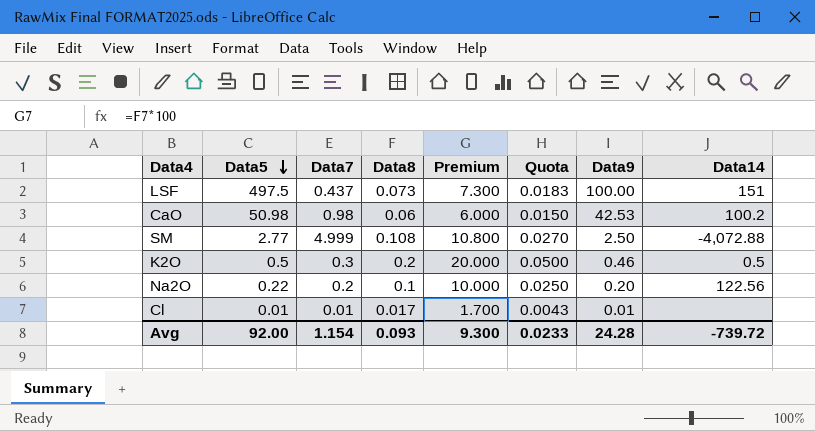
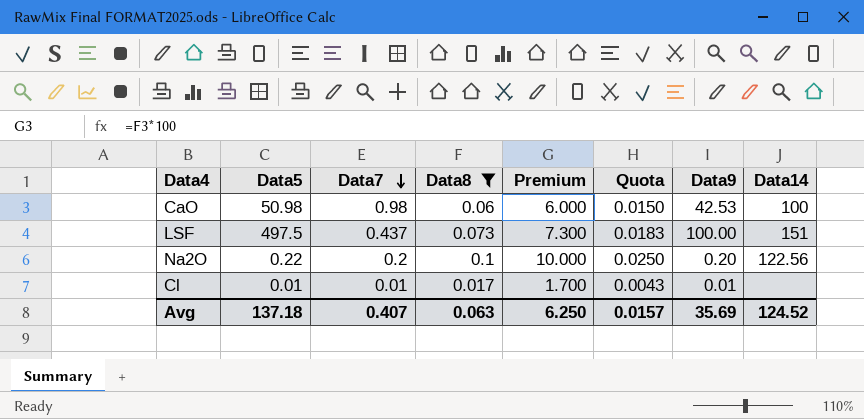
filter: none -> Data8 <= 0.1
row order: Data5 descending -> Data7 descending
CaO | Data14: 100.2 -> 100
Avg | Data5: 92.00 -> 137.18
Avg | Data7: 1.154 -> 0.407
Avg | Data8: 0.093 -> 0.063
Avg | Premium: 9.300 -> 6.250
Avg | Quota: 0.0233 -> 0.0157
Avg | Data9: 24.28 -> 35.69
Avg | Data14: -739.72 -> 124.52

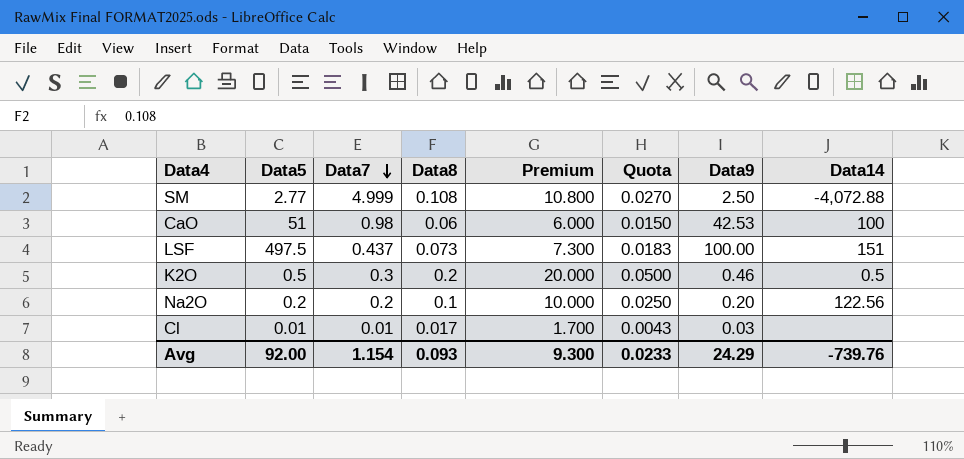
filter: Data8 <= 0.1 -> none
CaO | Data5: 50.98 -> 51
Na2O | Data5: 0.22 -> 0.2
Cl | Data9: 0.01 -> 0.03
Avg | Data5: 137.18 -> 92.00
Avg | Data7: 0.407 -> 1.154
Avg | Data8: 0.063 -> 0.093
Avg | Premium: 6.250 -> 9.300
Avg | Quota: 0.0157 -> 0.0233
Avg | Data9: 35.69 -> 24.29
Avg | Data14: 124.52 -> -739.76

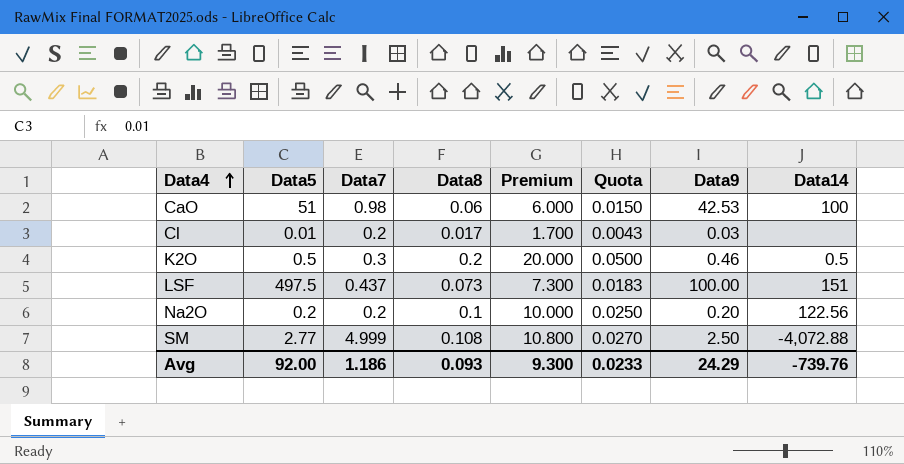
row order: Data7 descending -> Data4 ascending
Cl | Data7: 0.01 -> 0.2
Avg | Data7: 1.154 -> 1.186

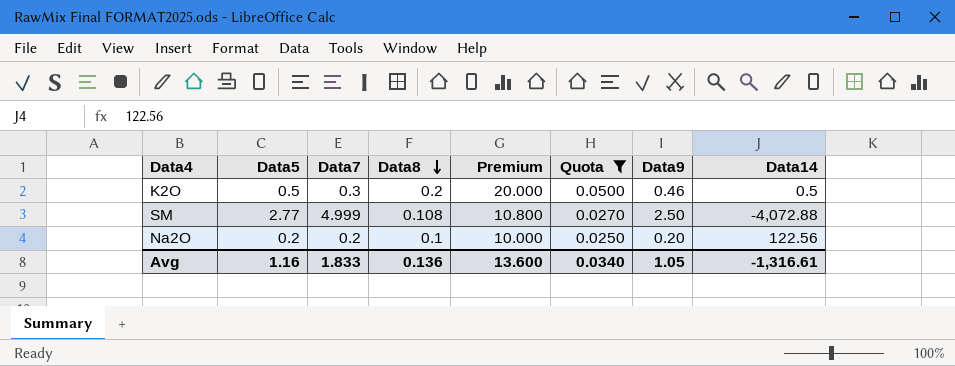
filter: none -> Quota >= 0.0250
row order: Data4 ascending -> Data8 descending
Avg | Data5: 92.00 -> 1.16
Avg | Data7: 1.186 -> 1.833
Avg | Data8: 0.093 -> 0.136
Avg | Premium: 9.300 -> 13.600
Avg | Quota: 0.0233 -> 0.0340
Avg | Data9: 24.29 -> 1.05
Avg | Data14: -739.76 -> -1,316.61

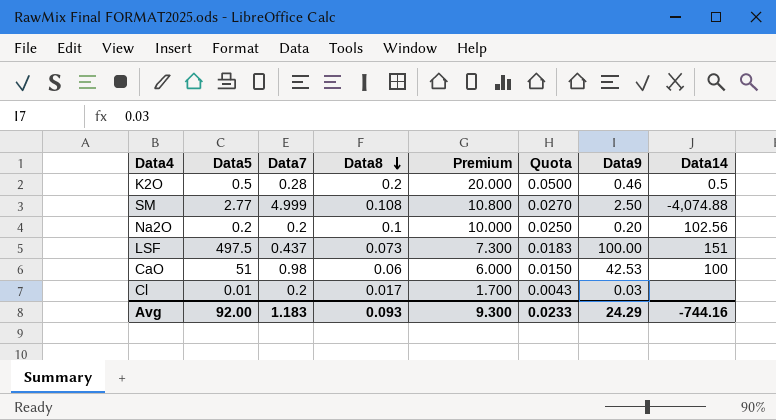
filter: Quota >= 0.0250 -> none
K2O | Data7: 0.3 -> 0.28
SM | Data14: -4,072.88 -> -4,074.88
Na2O | Data14: 122.56 -> 102.56
Avg | Data5: 1.16 -> 92.00
Avg | Data7: 1.833 -> 1.183
Avg | Data8: 0.136 -> 0.093
Avg | Premium: 13.600 -> 9.300
Avg | Quota: 0.0340 -> 0.0233
Avg | Data9: 1.05 -> 24.29
Avg | Data14: -1,316.61 -> -744.16

